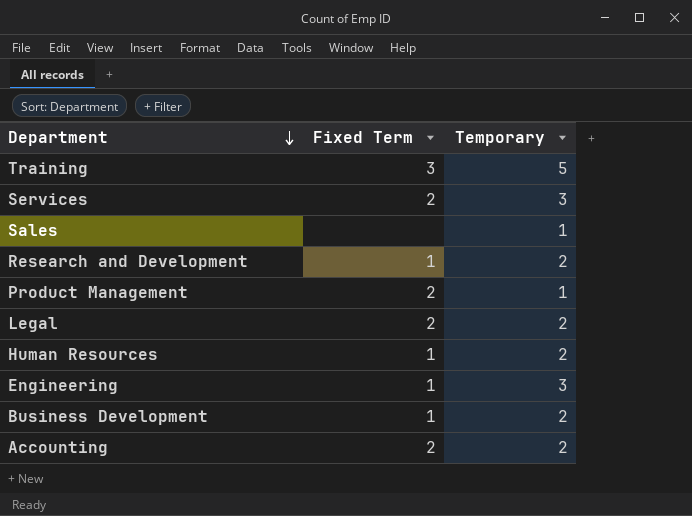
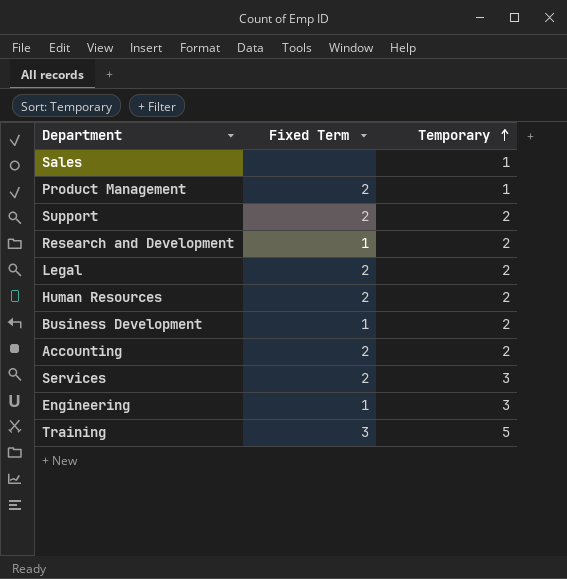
row order: Department descending -> Temporary ascending
row Support: none -> 2 | 2
Human Resources | Fixed Term: 1 -> 2

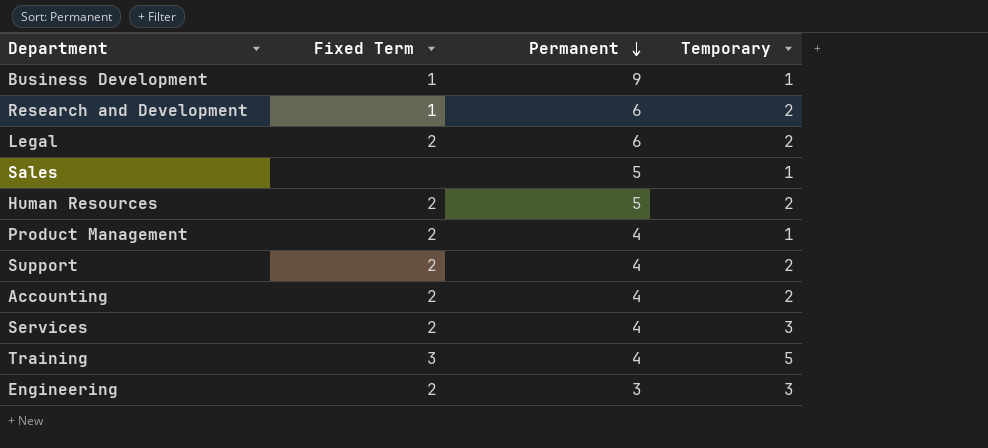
row order: Temporary ascending -> Permanent descending
column Permanent | position: none -> 3
Business Development | Temporary: 2 -> 1
Engineering | Fixed Term: 1 -> 2

